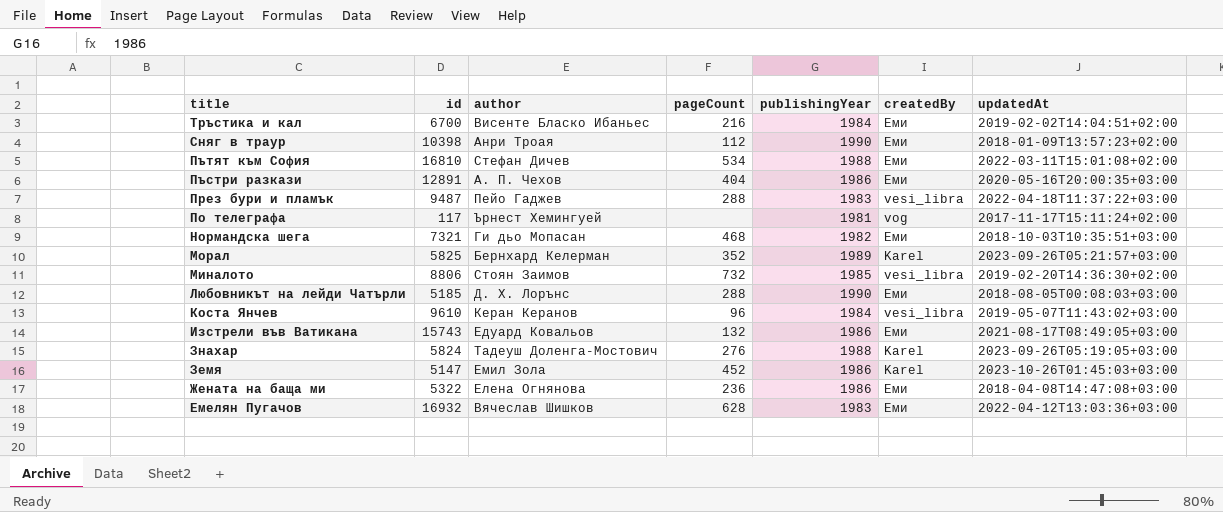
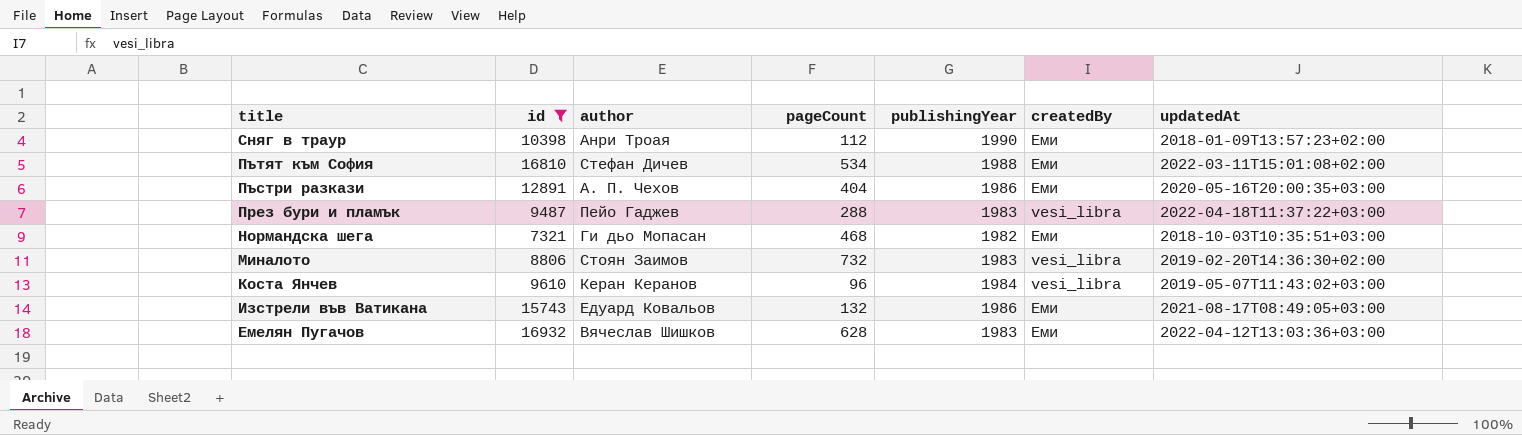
filter: none -> id >= 7321
Миналото | publishingYear: 1985 -> 1983

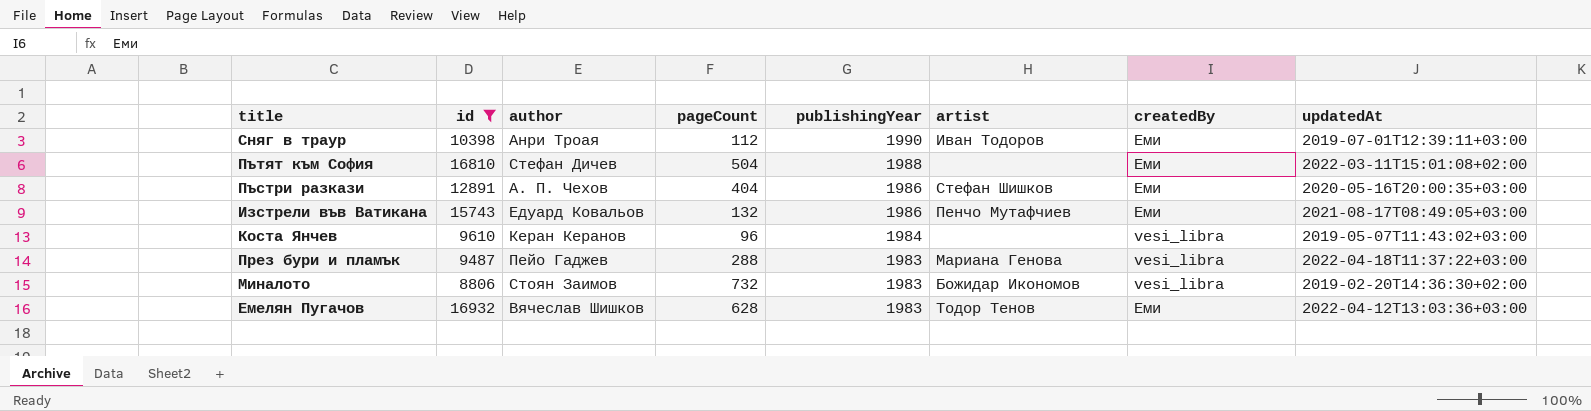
row order: title descending -> publishingYear descending
column artist | position: none -> 6
row Нормандска шега: 7321 | Ги дьо Мопасан | 468 | 1982 | Еми | 2018-10-03T10:35:51+03:00 -> none
Сняг в траур | updatedAt: 2018-01-09T13:57:23+02:00 -> 2019-07-01T12:39:11+03:00
Пътят към София | pageCount: 534 -> 504

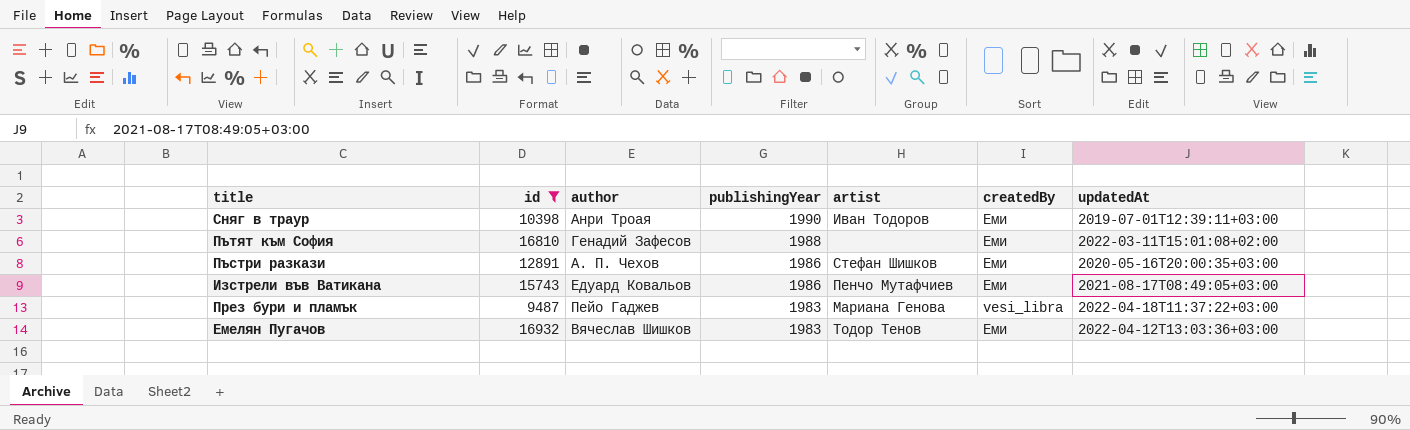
column pageCount | position: 4 -> none
row Коста Янчев: 9610 | Керан Керанов | 96 | 1984 | none | vesi_libra | 2019-05-07T11:43:02+03:00 -> none
row Миналото: 8806 | Стоян Заимов | 732 | 1983 | Божидар Икономов | vesi_libra | 2019-02-20T14:36:30+02:00 -> none
Пътят към София | author: Стефан Дичев -> Генадий Зафесов

